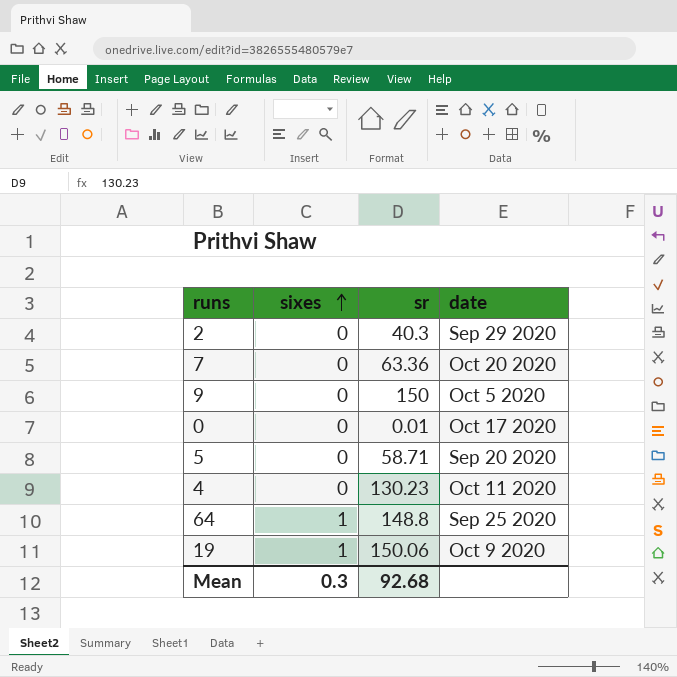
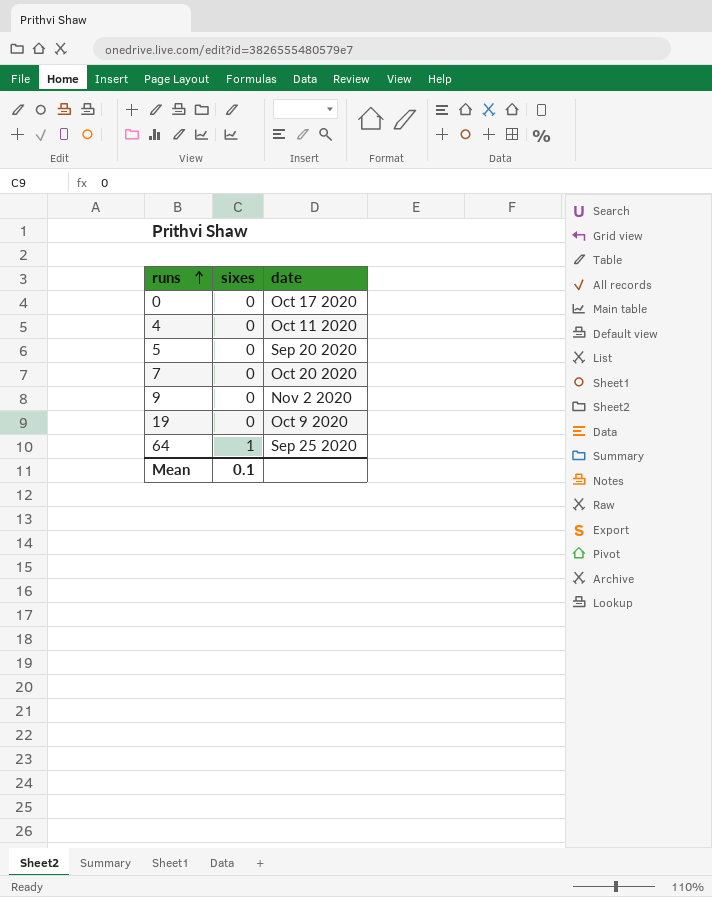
row order: sixes ascending -> runs ascending
column sr | position: 3 -> none
row 2: 0 | 40.3 | Sep 29 2020 -> none
9 | date: Oct 5 2020 -> Nov 2 2020
19 | sixes: 1 -> 0
Mean | sixes: 0.3 -> 0.1

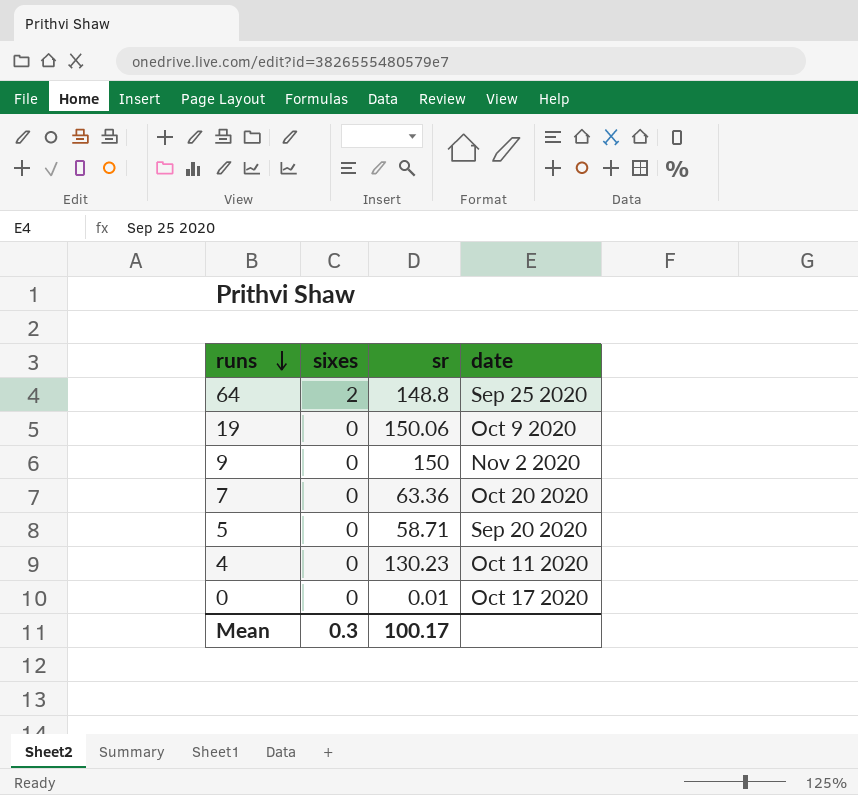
row order: runs ascending -> runs descending
column sr | position: none -> 3
64 | sixes: 1 -> 2
Mean | sixes: 0.1 -> 0.3

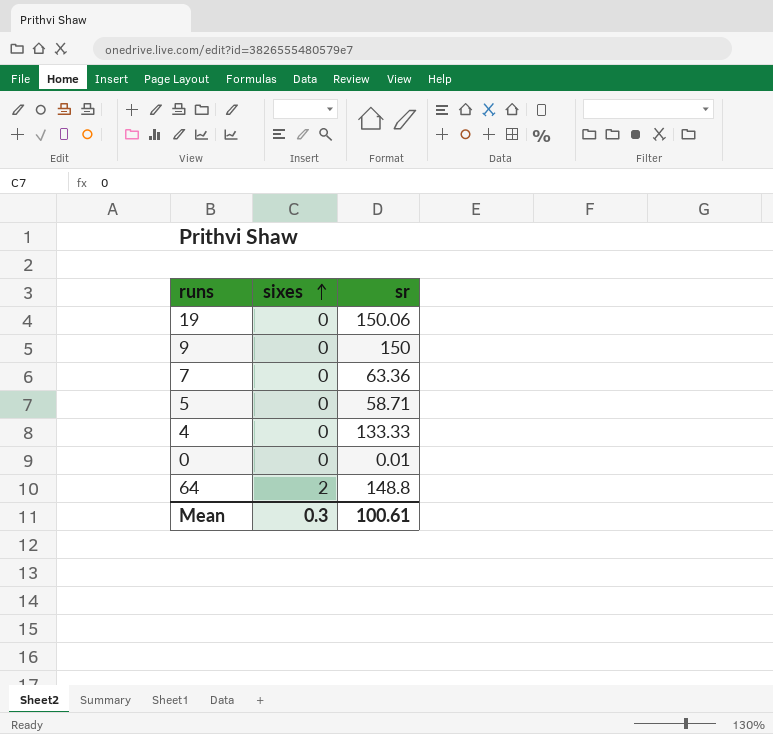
row order: runs descending -> sixes ascending
column date | position: 4 -> none
4 | sr: 130.23 -> 133.33
Mean | sr: 100.17 -> 100.61

